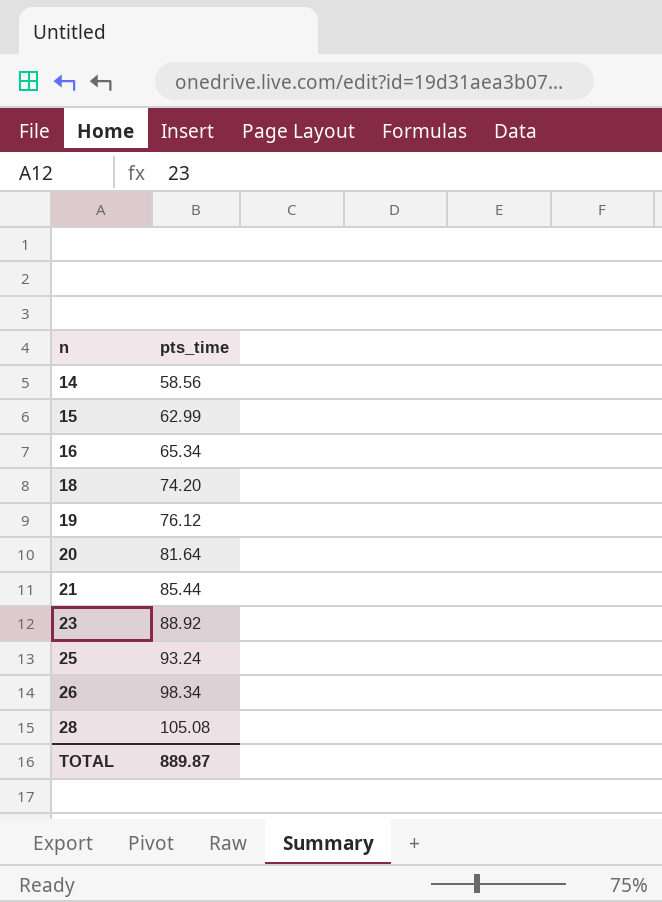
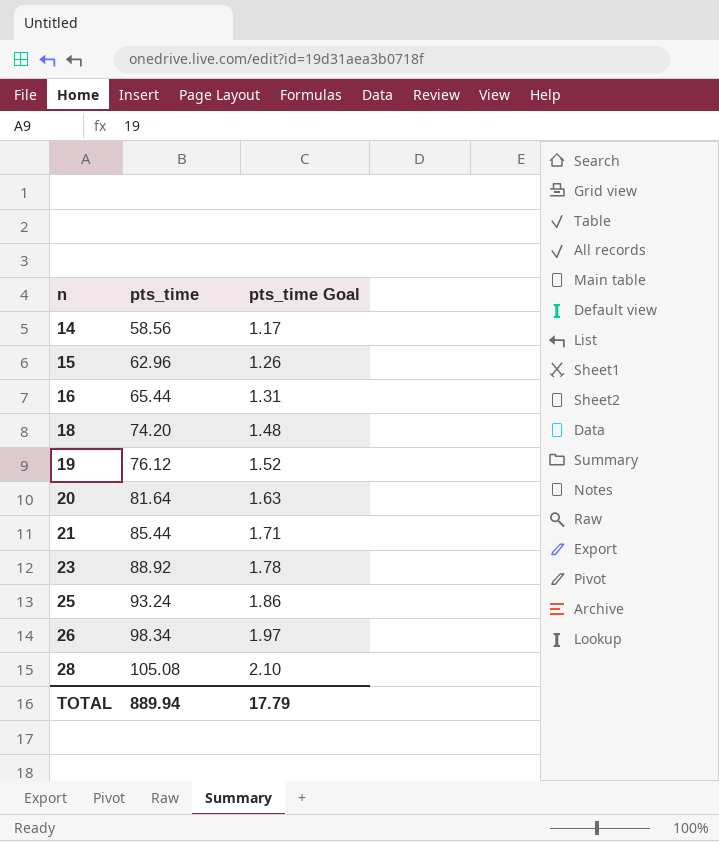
column pts_time Goal | formula: none -> [pts_time] * 0.02
15 | pts_time: 62.99 -> 62.96
16 | pts_time: 65.34 -> 65.44
TOTAL | pts_time: 889.87 -> 889.94

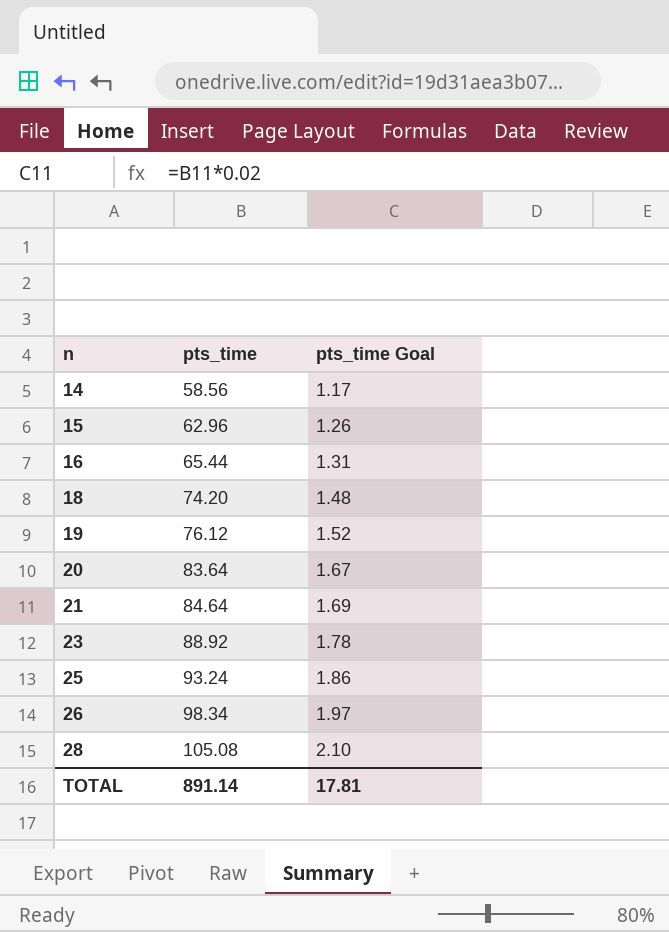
20 | pts_time: 81.64 -> 83.64
20 | pts_time Goal: 1.63 -> 1.67
21 | pts_time: 85.44 -> 84.64
21 | pts_time Goal: 1.71 -> 1.69
TOTAL | pts_time: 889.94 -> 891.14
TOTAL | pts_time Goal: 17.79 -> 17.81

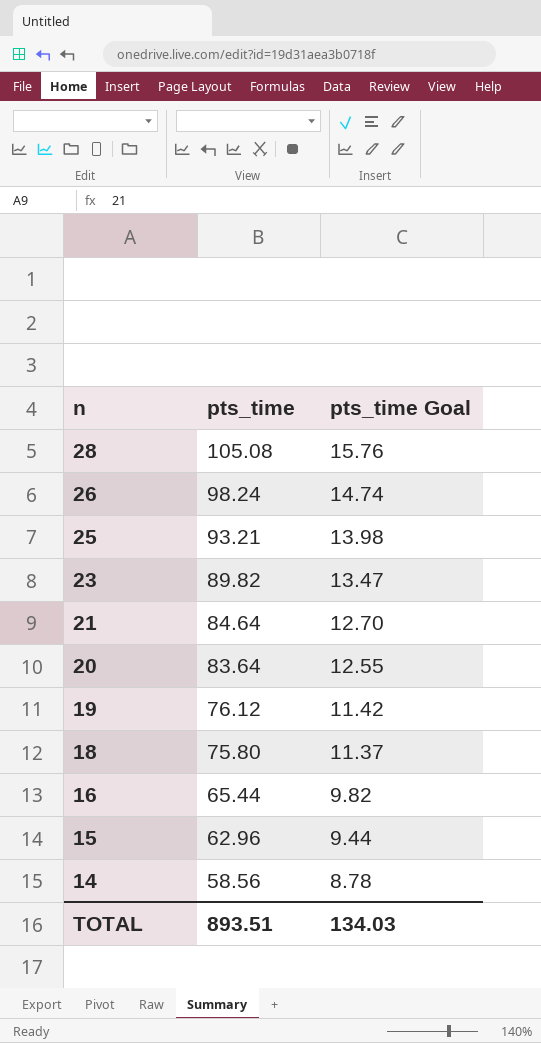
row order: n ascending -> n descending
column pts_time Goal | formula: [pts_time] * 0.02 -> [pts_time] * 0.15
26 | pts_time: 98.34 -> 98.24
25 | pts_time: 93.24 -> 93.21
23 | pts_time: 88.92 -> 89.82
18 | pts_time: 74.20 -> 75.80
TOTAL | pts_time: 891.14 -> 893.51
TOTAL | pts_time Goal: 17.81 -> 134.03

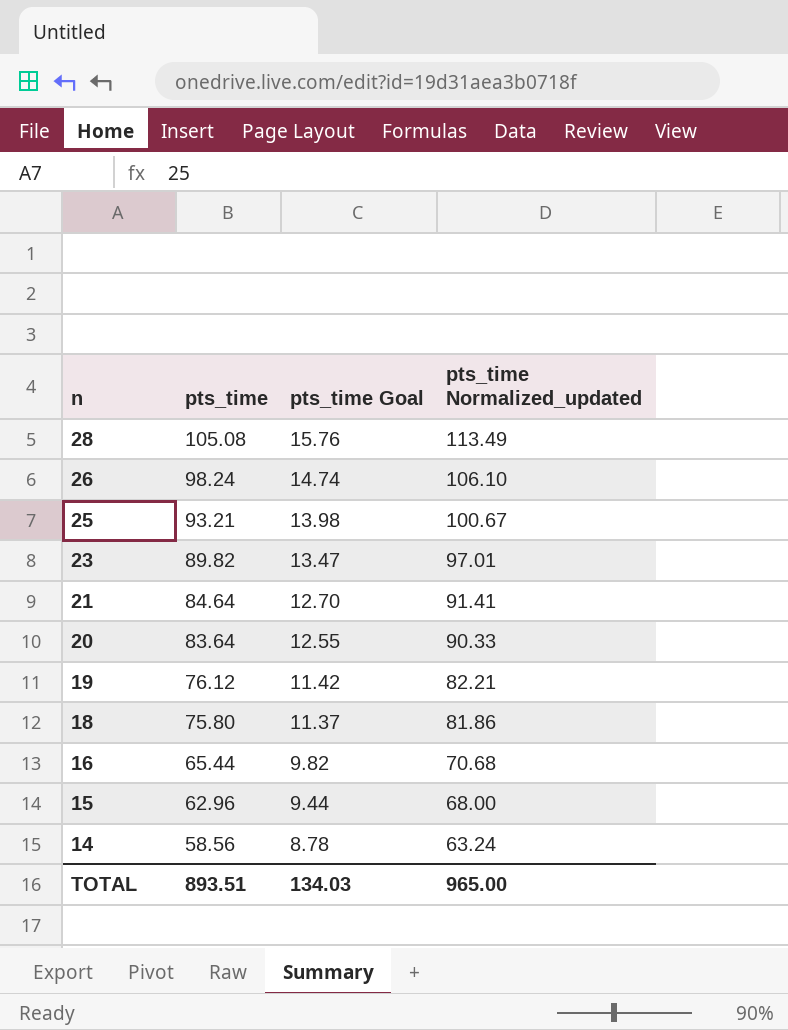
column pts_time Normalized_updated | formula: none -> [pts_time] * 1.08

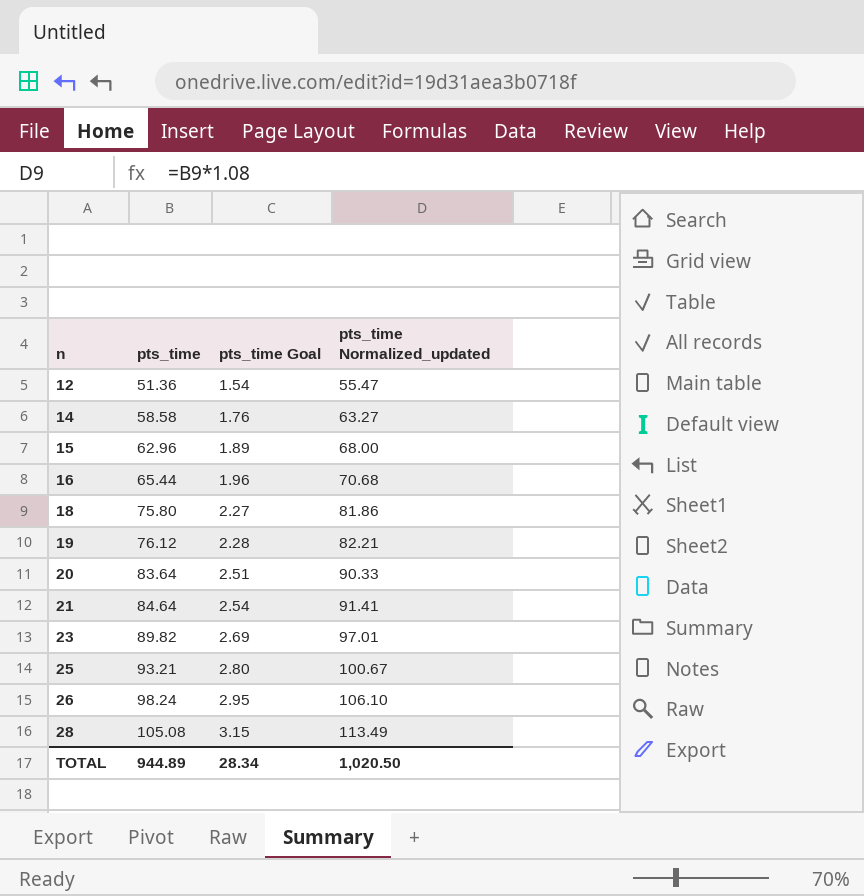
row order: n descending -> n ascending
column pts_time Goal | formula: [pts_time] * 0.15 -> [pts_time] * 0.03
row 12: none -> 51.36 | 1.54 | 55.47
14 | pts_time: 58.56 -> 58.58
14 | pts_time Normalized_updated: 63.24 -> 63.27
TOTAL | pts_time: 893.51 -> 944.89
TOTAL | pts_time Goal: 134.03 -> 28.34
TOTAL | pts_time Normalized_updated: 965.00 -> 1,020.50

